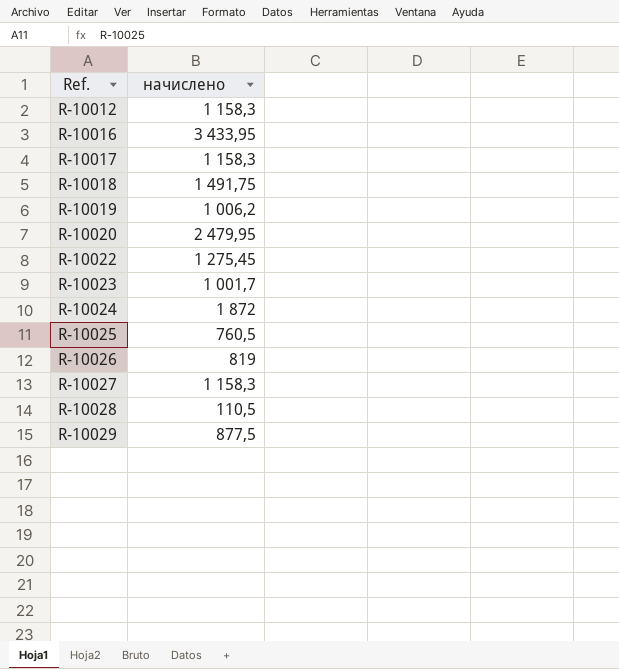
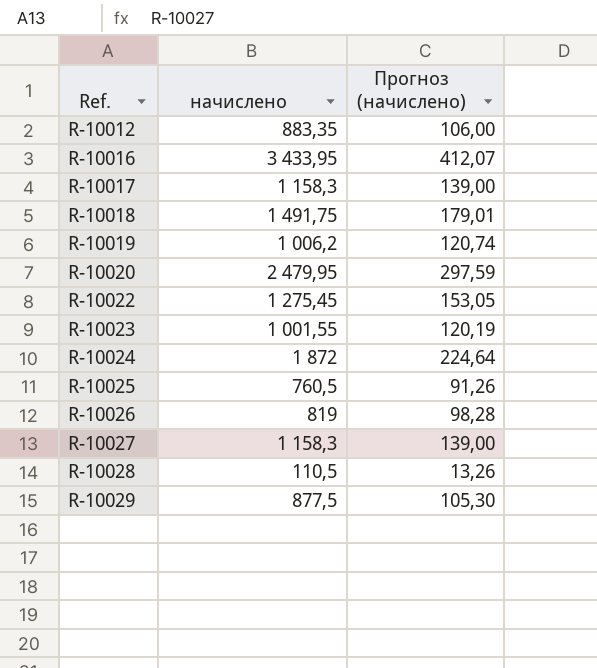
column Прогноз (начислено) | formula: none -> [начислено] * 0,12
R-10012 | начислено: 1 158,3 -> 883,35
R-10023 | начислено: 1 001,7 -> 1 001,55

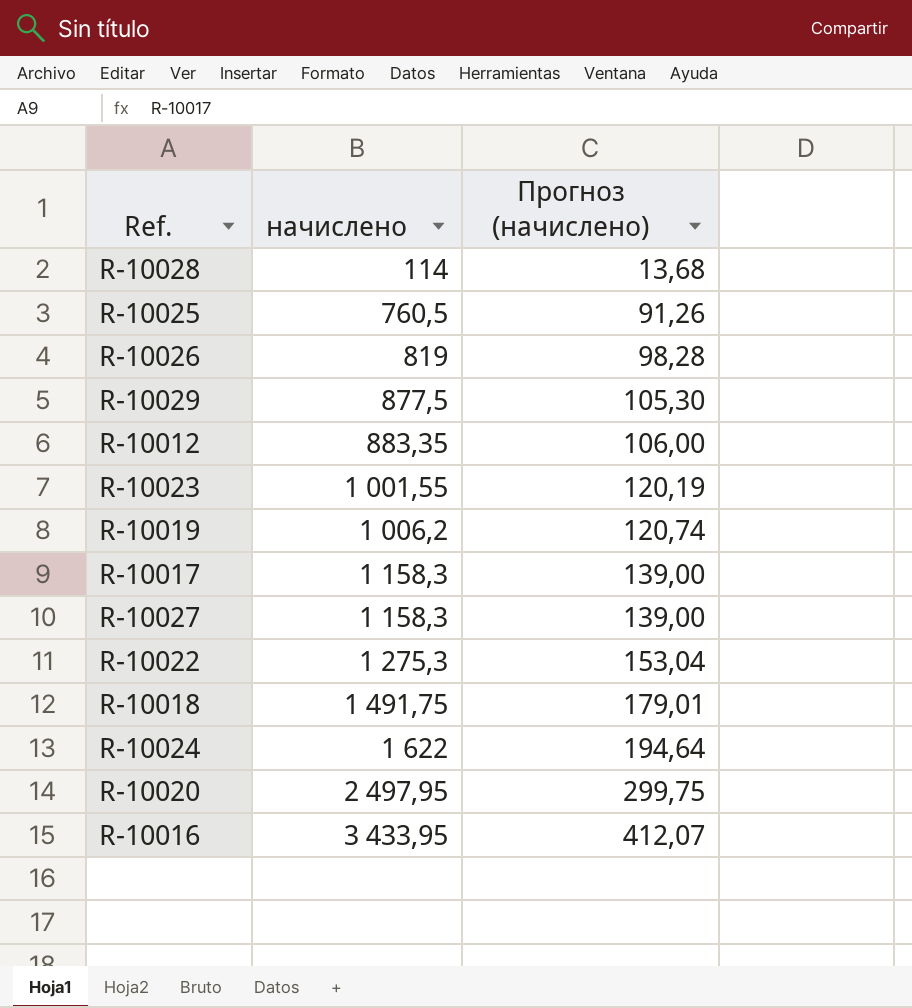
row order: Ref. ascending -> начислено ascending
R-10028 | начислено: 110,5 -> 114
R-10028 | Прогноз (начислено): 13,26 -> 13,68
R-10022 | начислено: 1 275,45 -> 1 275,3
R-10022 | Прогноз (начислено): 153,05 -> 153,04
R-10024 | начислено: 1 872 -> 1 622
R-10024 | Прогноз (начислено): 224,64 -> 194,64
R-10020 | начислено: 2 479,95 -> 2 497,95
R-10020 | Прогноз (начислено): 297,59 -> 299,75

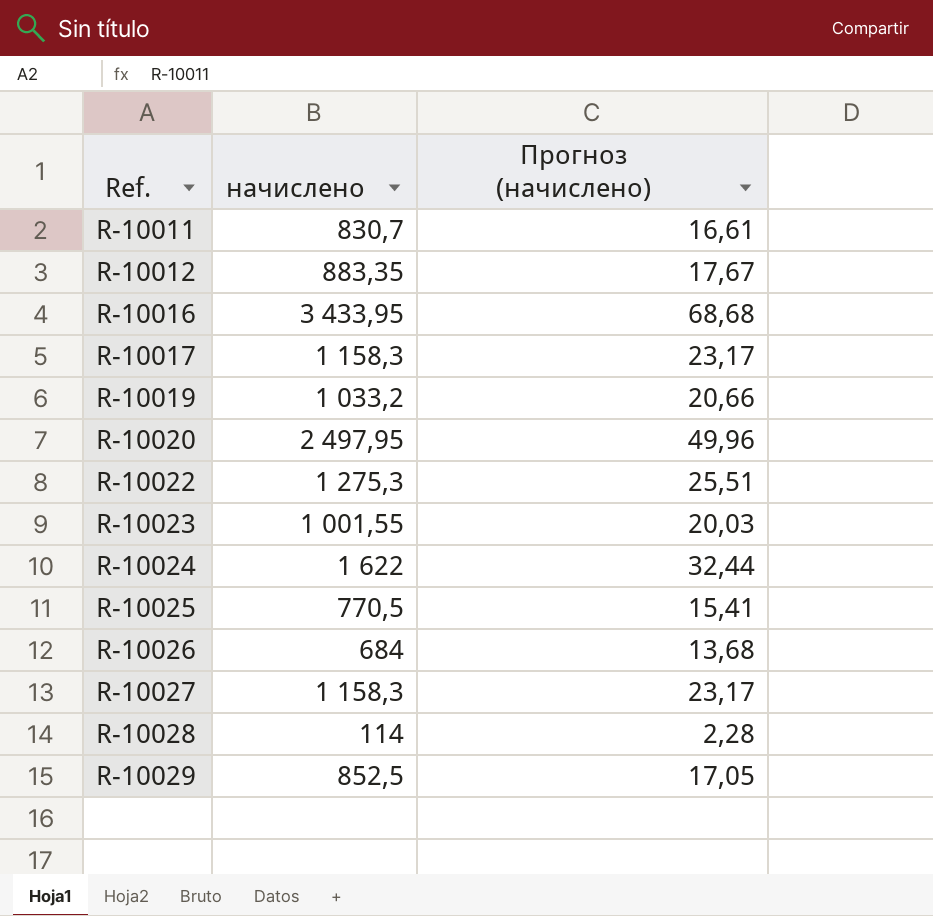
row order: начислено ascending -> Ref. ascending
column Прогноз (начислено) | formula: [начислено] * 0,12 -> [начислено] * 0,02
row R-10018: 1 491,75 | 179,01 -> none
row R-10011: none -> 830,7 | 16,61
R-10019 | начислено: 1 006,2 -> 1 033,2
R-10025 | начислено: 760,5 -> 770,5
R-10026 | начислено: 819 -> 684
R-10029 | начислено: 877,5 -> 852,5

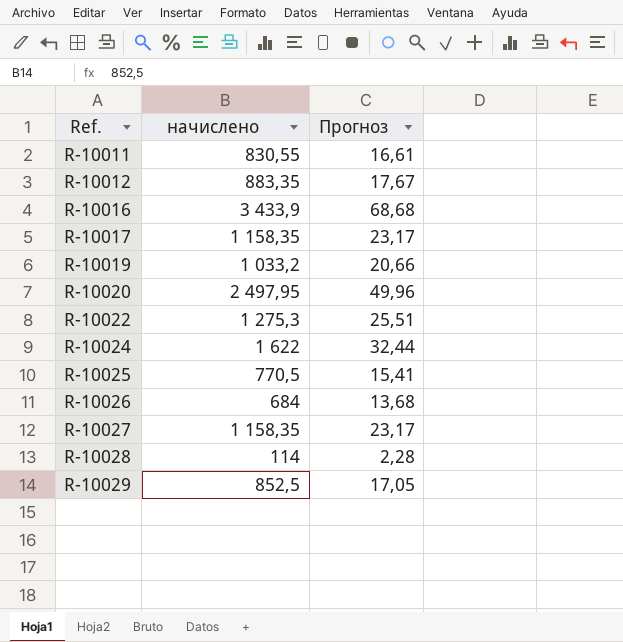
column name: Прогноз (начислено) -> Прогноз
row R-10023: 1 001,55 | 20,03 -> none
R-10011 | начислено: 830,7 -> 830,55
R-10016 | начислено: 3 433,95 -> 3 433,9
R-10017 | начислено: 1 158,3 -> 1 158,35
R-10027 | начислено: 1 158,3 -> 1 158,35

